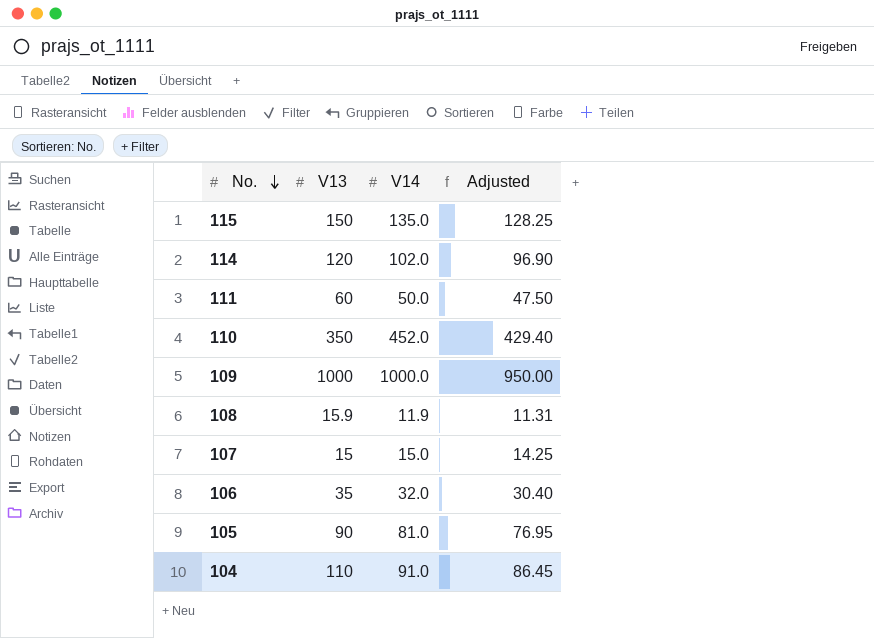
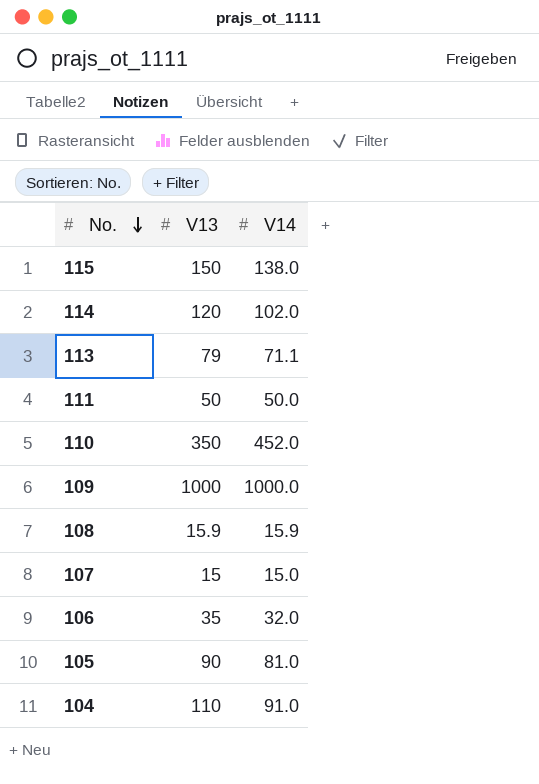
column Adjusted | formula: [V14] * 0.95 -> none
115 | V14: 135.0 -> 138.0
row 113: none -> 79 | 71.1
111 | V13: 60 -> 50
108 | V14: 11.9 -> 15.9

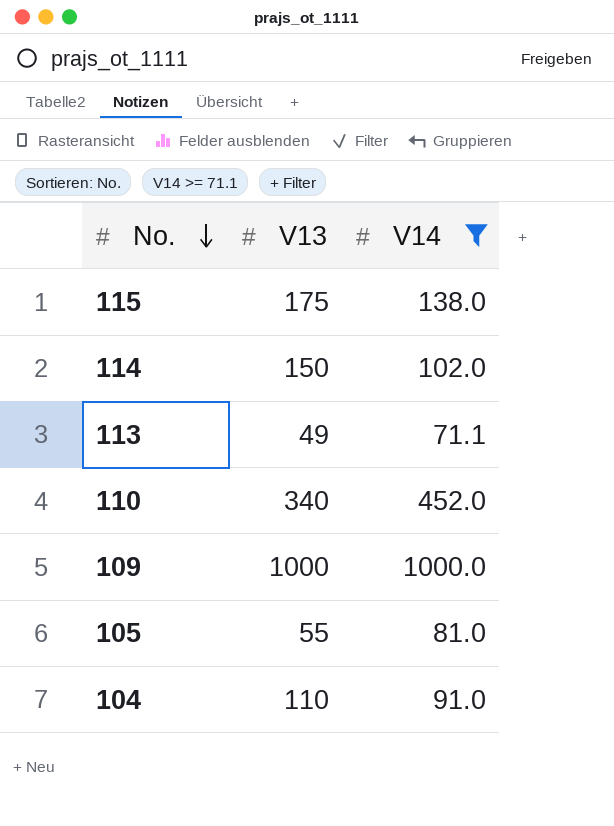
filter: none -> V14 >= 71.1
115 | V13: 150 -> 175
114 | V13: 120 -> 150
113 | V13: 79 -> 49
110 | V13: 350 -> 340
105 | V13: 90 -> 55

